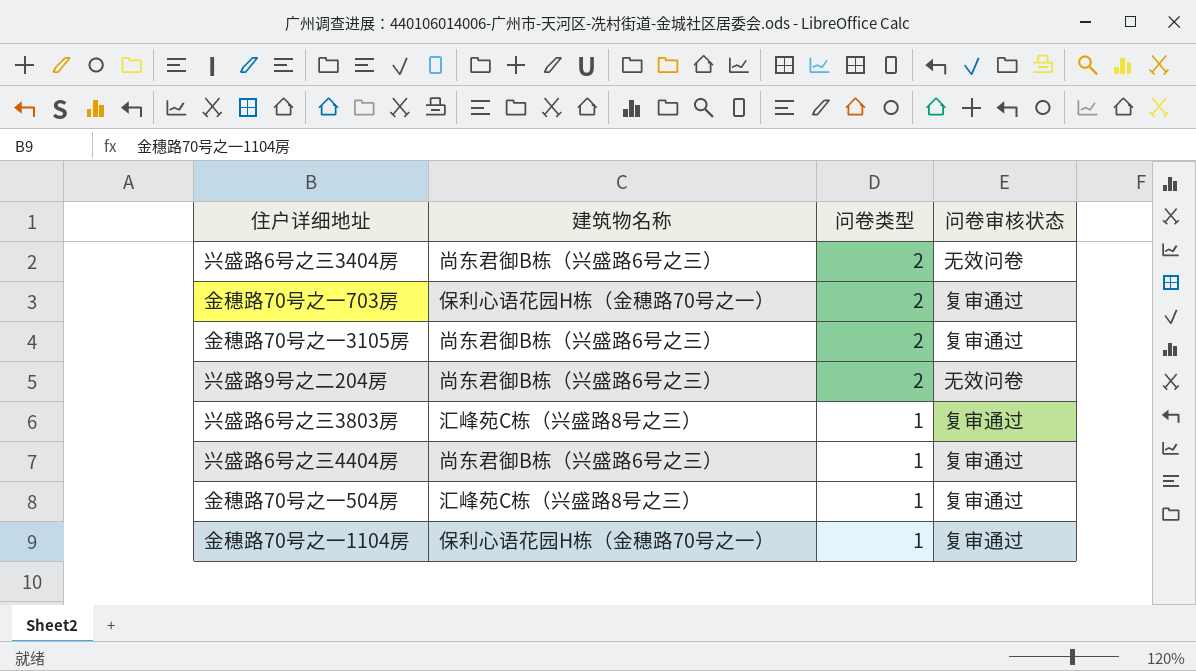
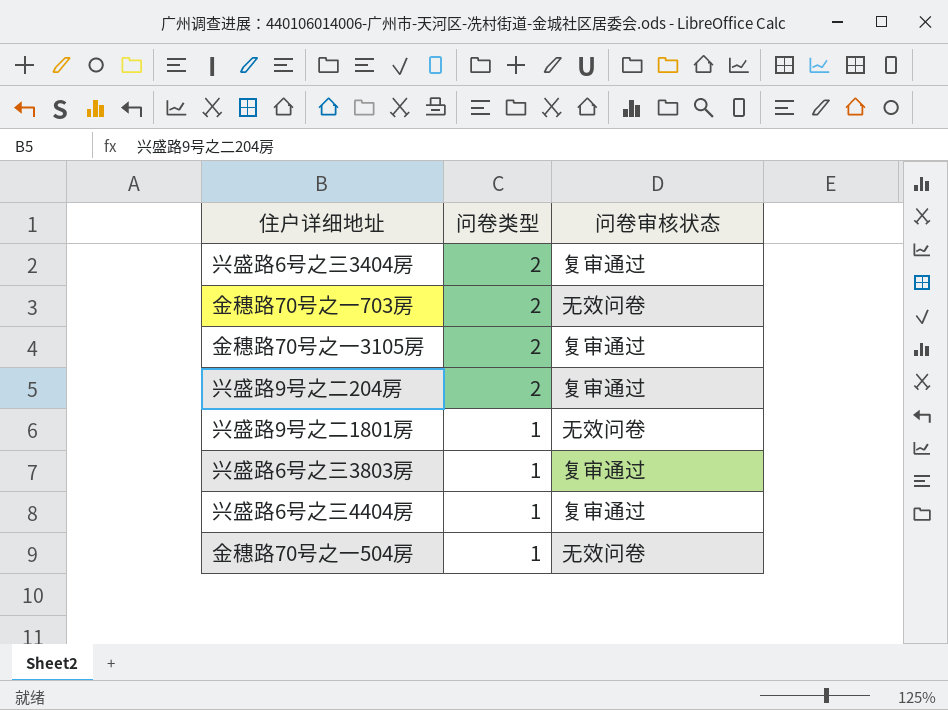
column 建筑物名称 | position: 2 -> none
row 金穗路70号之一1104房: 保利心语花园H栋（金穗路70号之一） | 1 | 复审通过 -> none
兴盛路6号之三3404房 | 问卷审核状态: 无效问卷 -> 复审通过
金穗路70号之一703房 | 问卷审核状态: 复审通过 -> 无效问卷
兴盛路9号之二204房 | 问卷审核状态: 无效问卷 -> 复审通过
row 兴盛路9号之二1801房: none -> 1 | 无效问卷
金穗路70号之一504房 | 问卷审核状态: 复审通过 -> 无效问卷

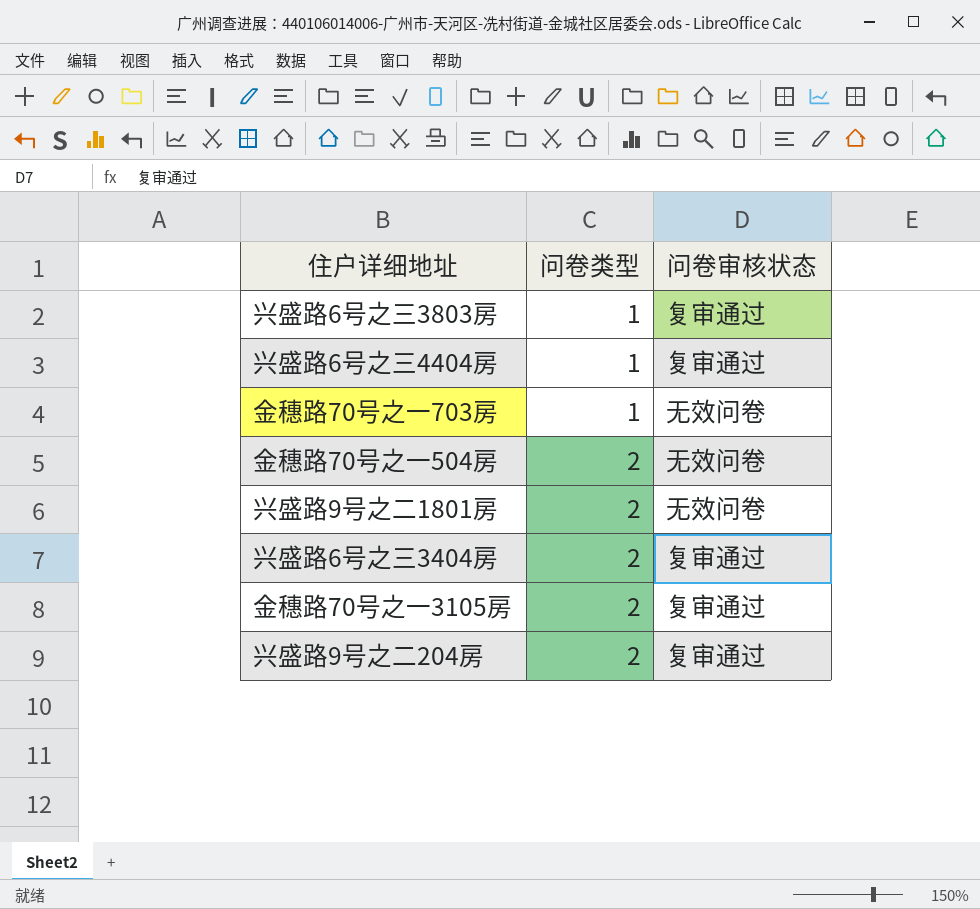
row order: 问卷类型 descending -> 问卷类型 ascending
金穗路70号之一703房 | 问卷类型: 2 -> 1
金穗路70号之一504房 | 问卷类型: 1 -> 2
兴盛路9号之二1801房 | 问卷类型: 1 -> 2

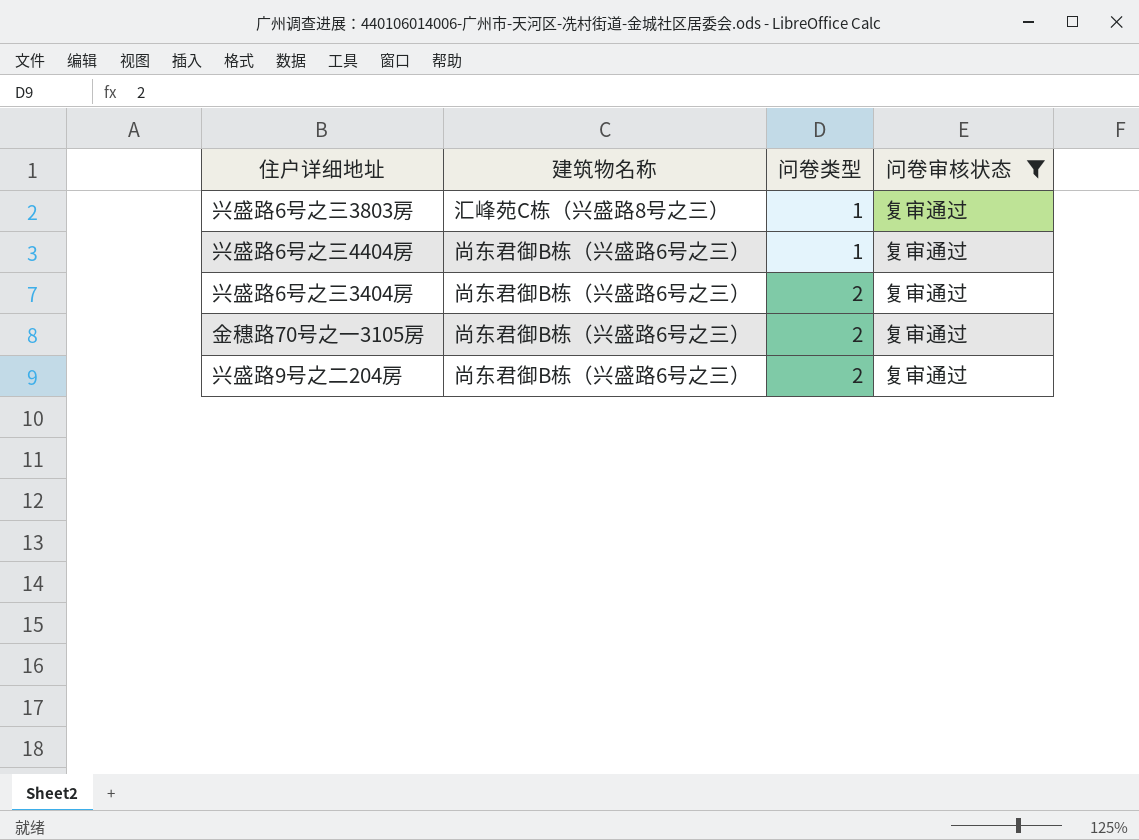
filter: none -> 问卷审核状态 = 复审通过
column 建筑物名称 | position: none -> 2

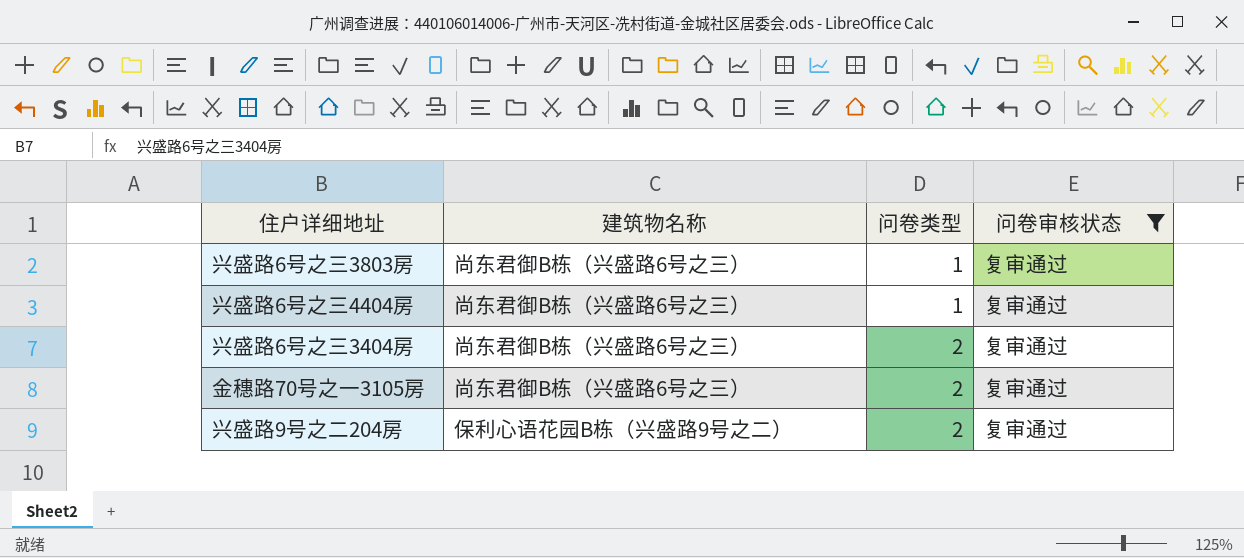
兴盛路6号之三3803房 | 建筑物名称: 汇峰苑C栋（兴盛路8号之三） -> 尚东君御B栋（兴盛路6号之三）
兴盛路9号之二204房 | 建筑物名称: 尚东君御B栋（兴盛路6号之三） -> 保利心语花园B栋（兴盛路9号之二）

